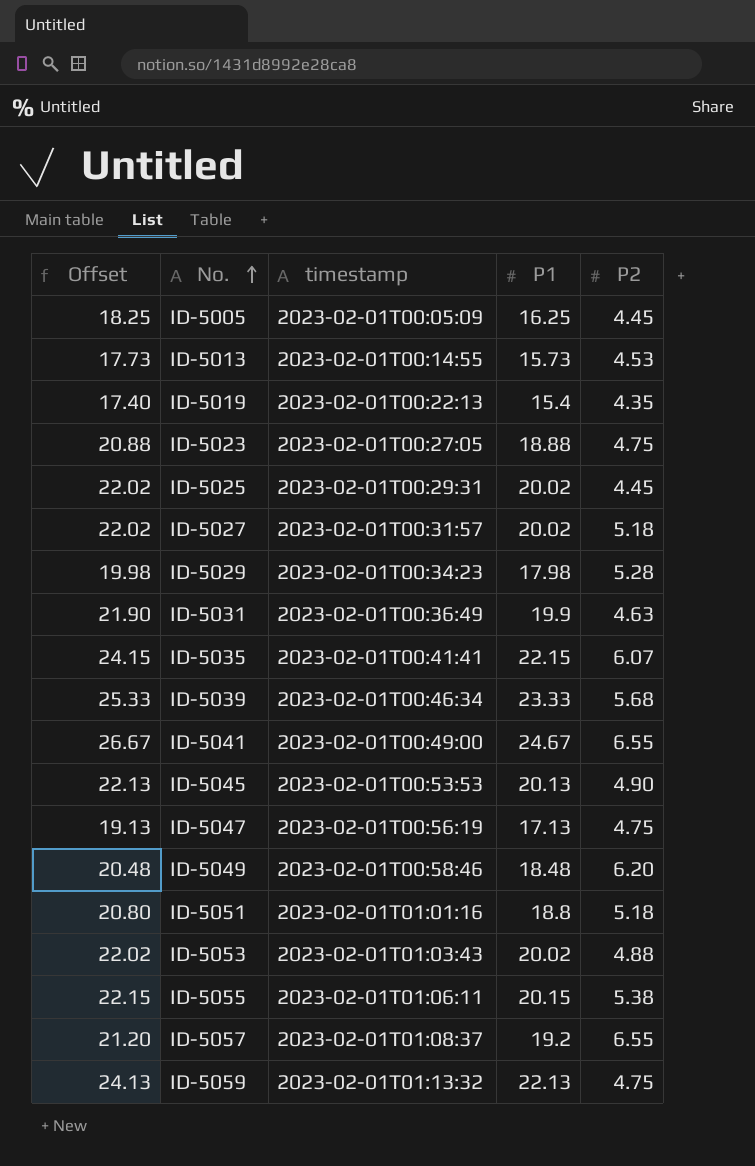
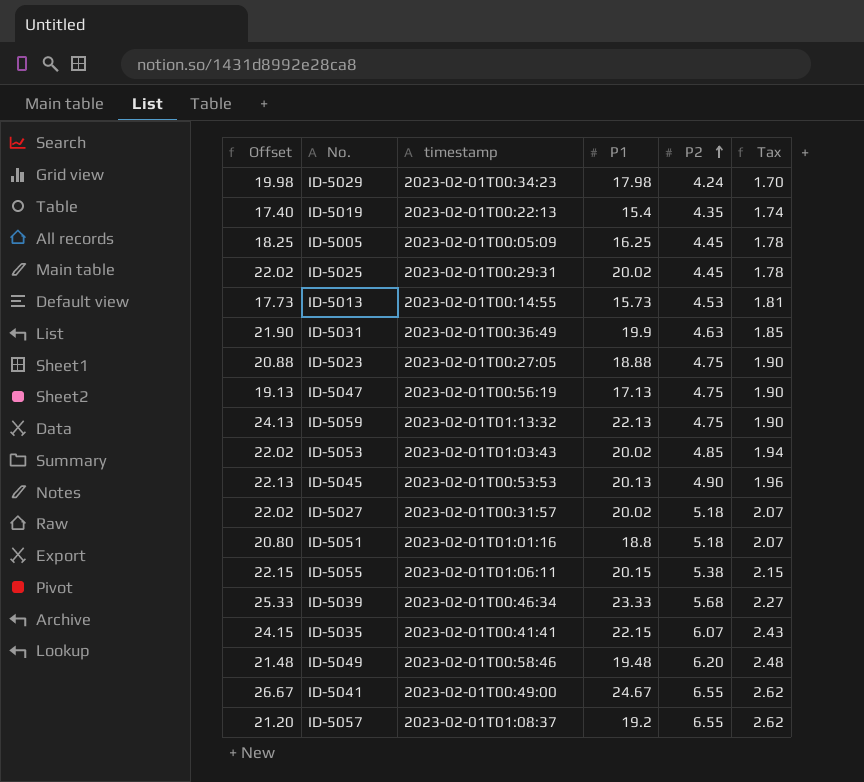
row order: No. ascending -> P2 ascending
column Tax | formula: none -> [P2] * 0.4
ID-5029 | P2: 5.28 -> 4.24
ID-5053 | P2: 4.88 -> 4.85
ID-5049 | Offset: 20.48 -> 21.48
ID-5049 | P1: 18.48 -> 19.48

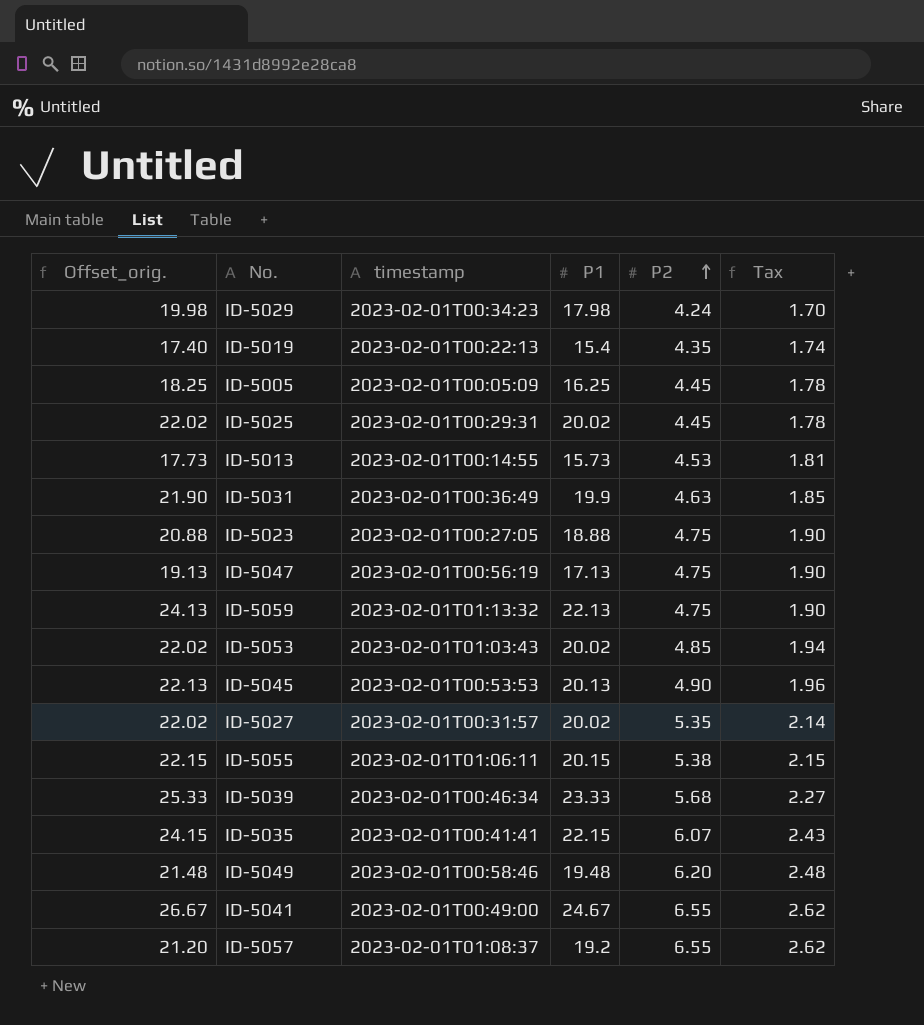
column name: Offset -> Offset_orig.
row ID-5051: 20.80 | 2023-02-01T01:01:16 | 18.8 | 5.18 | 2.07 -> none
ID-5027 | P2: 5.18 -> 5.35
ID-5027 | Tax: 2.07 -> 2.14

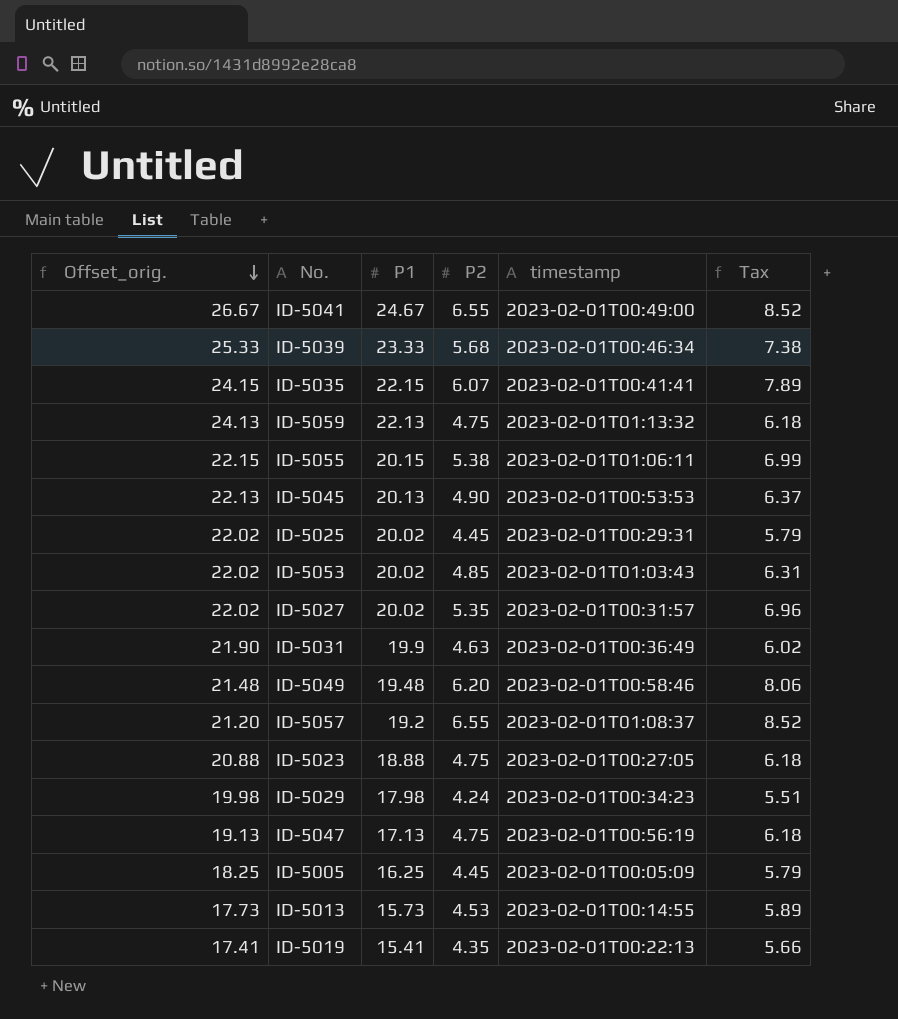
row order: P2 ascending -> Offset_orig. descending
column timestamp | position: 3 -> 5
column Tax | formula: [P2] * 0.4 -> [P2] * 1.3
ID-5019 | Offset_orig.: 17.40 -> 17.41
ID-5019 | P1: 15.4 -> 15.41

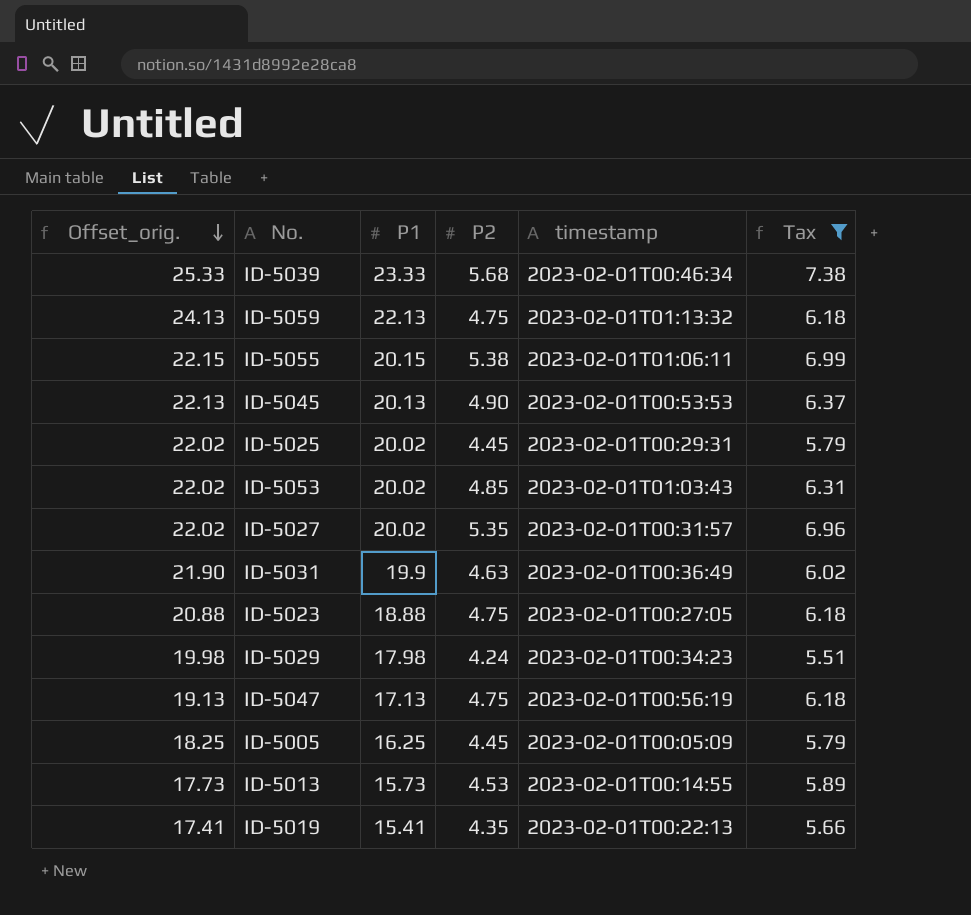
filter: none -> Tax <= 7.38

